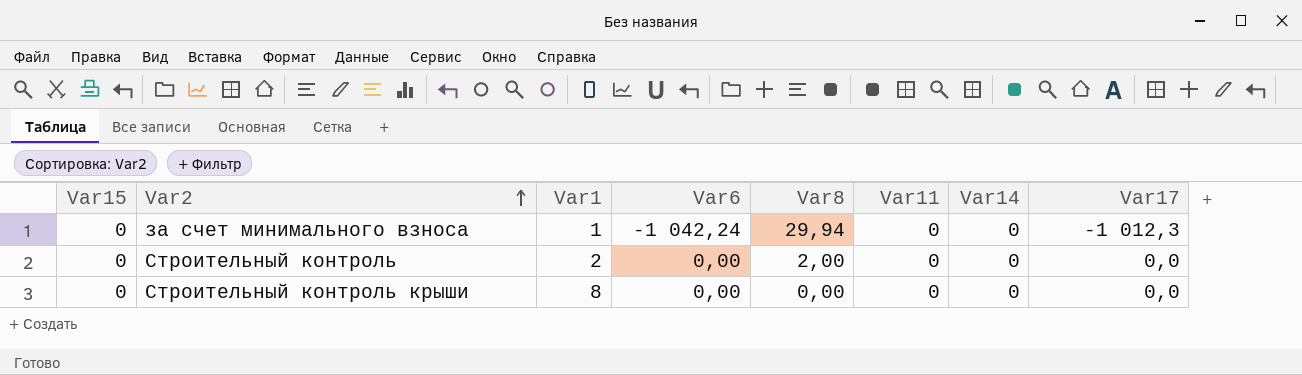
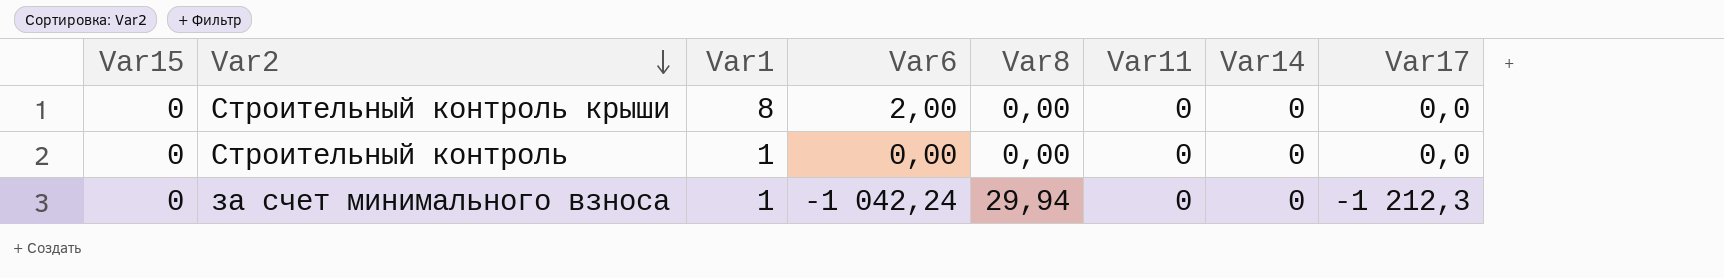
row order: Var2 ascending -> Var2 descending
Строительный контроль крыши | Var6: 0,00 -> 2,00
Строительный контроль | Var1: 2 -> 1
Строительный контроль | Var8: 2,00 -> 0,00
за счет минимального взноса | Var17: -1 012,3 -> -1 212,3

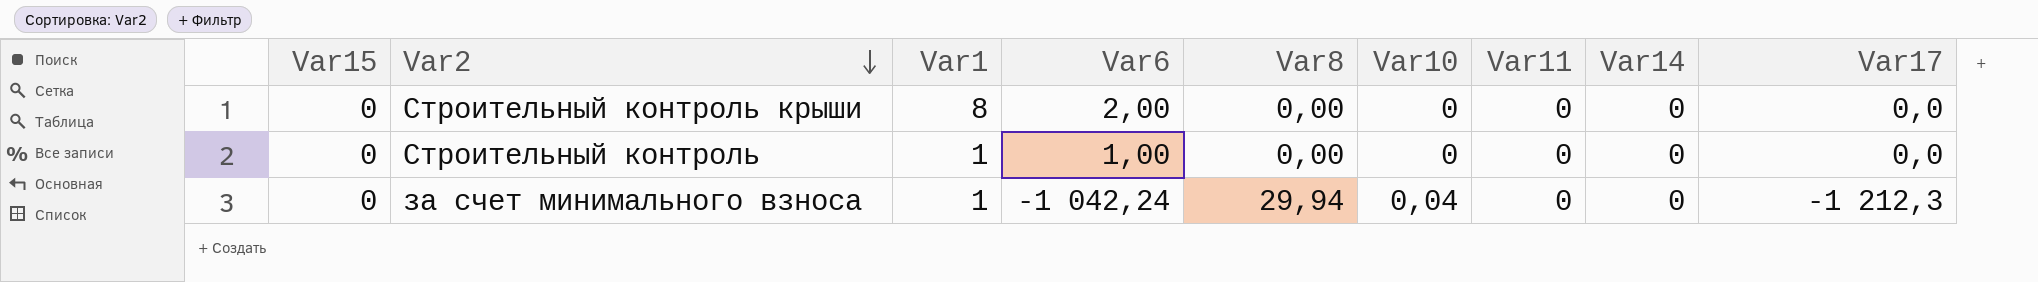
column Var10 | position: none -> 6
Строительный контроль | Var6: 0,00 -> 1,00

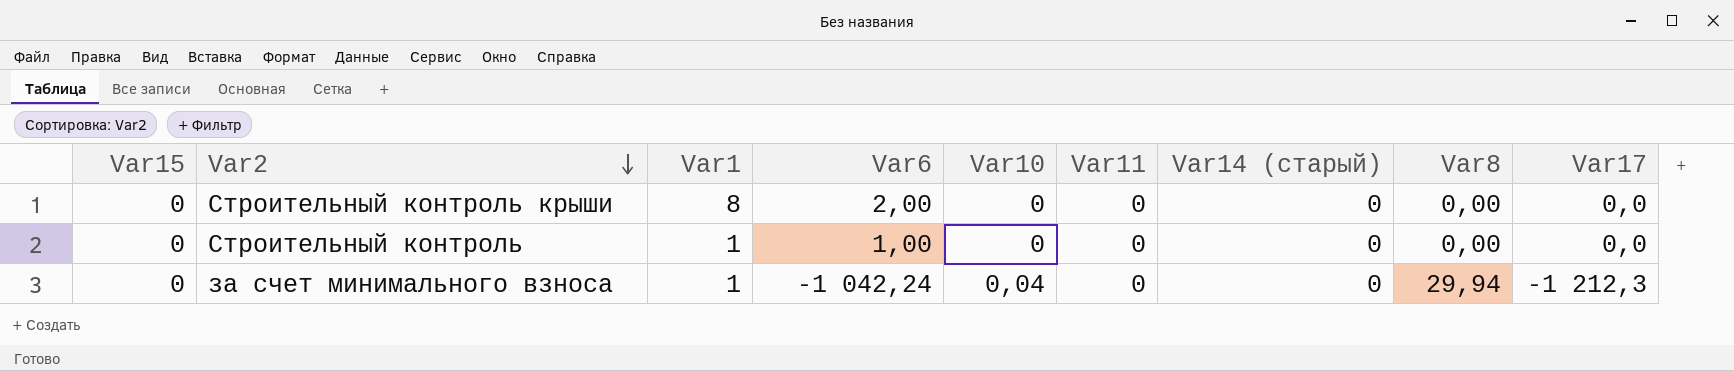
column name: Var14 -> Var14 (старый)
column Var8 | position: 5 -> 8

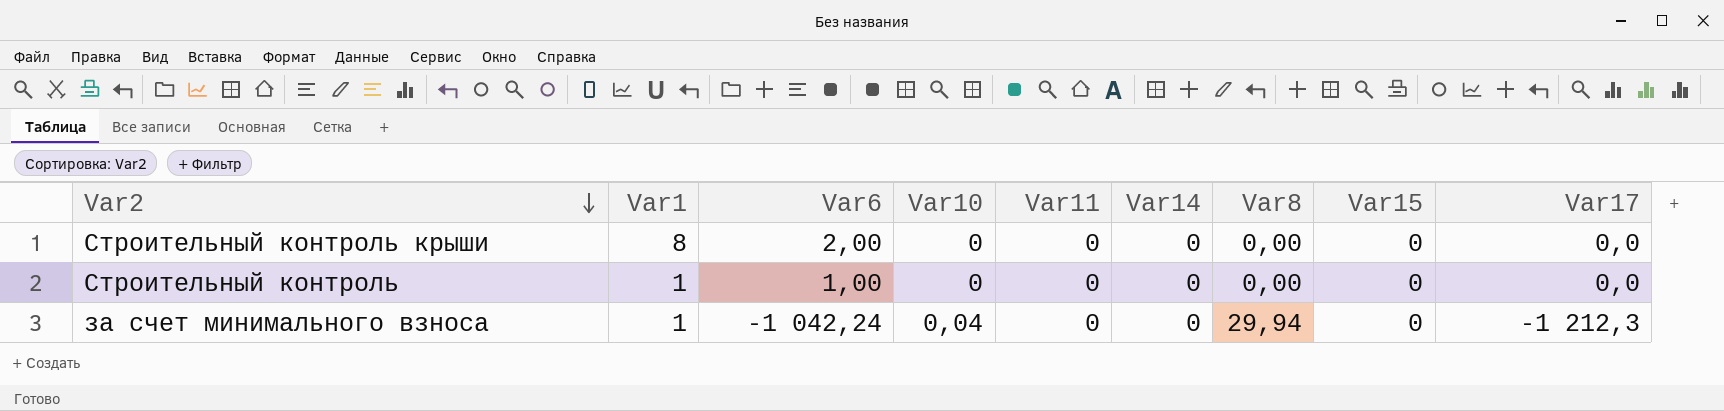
column name: Var14 (старый) -> Var14
column Var15 | position: 1 -> 8

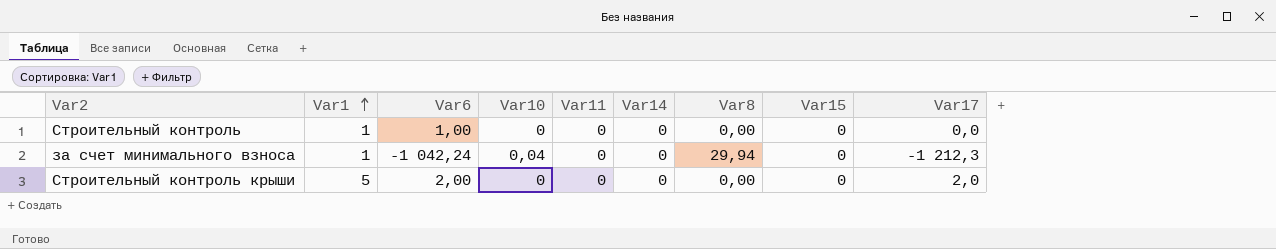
row order: Var2 descending -> Var1 ascending
Строительный контроль крыши | Var1: 8 -> 5
Строительный контроль крыши | Var17: 0,0 -> 2,0

